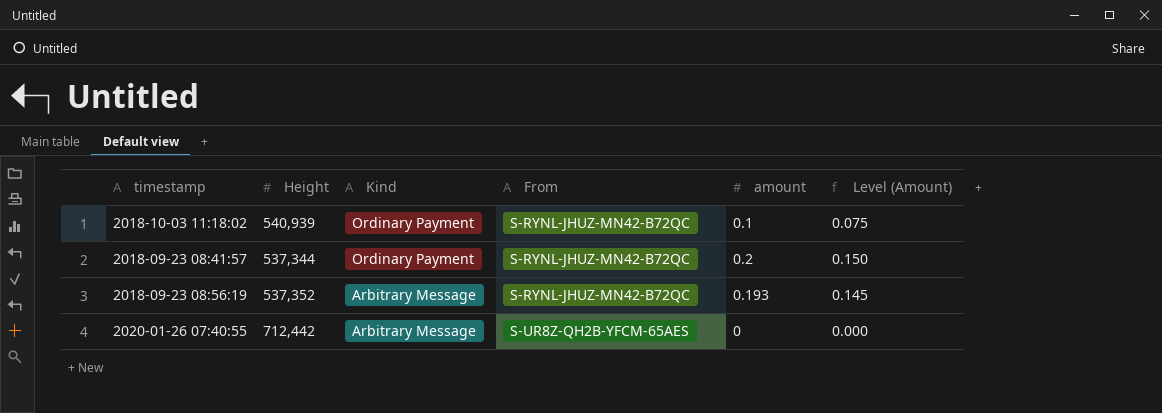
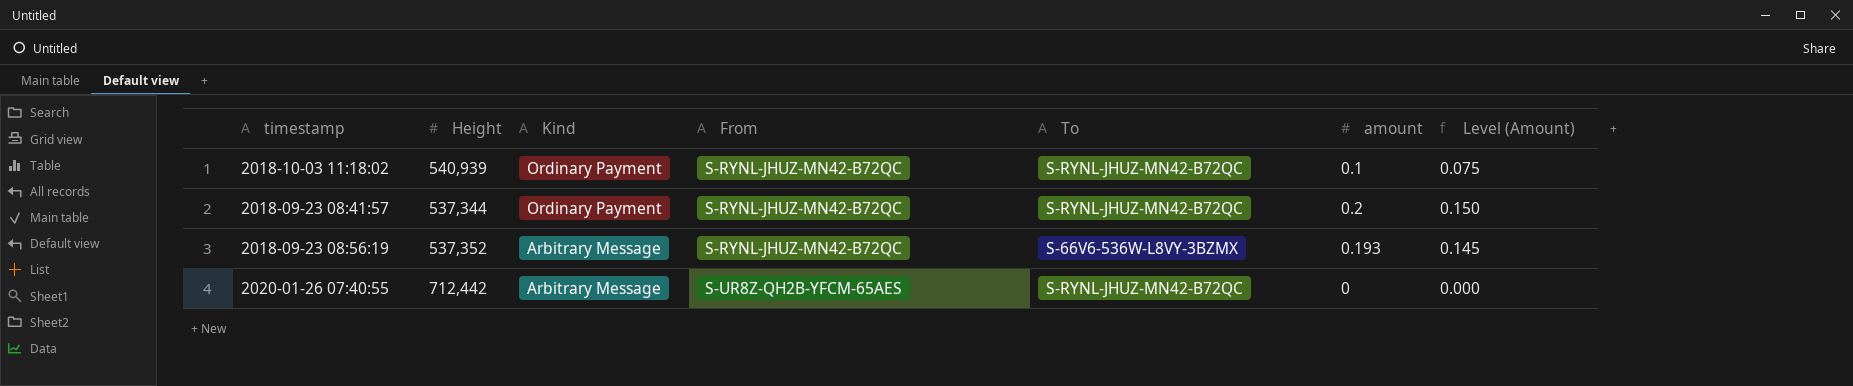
column To | position: none -> 5

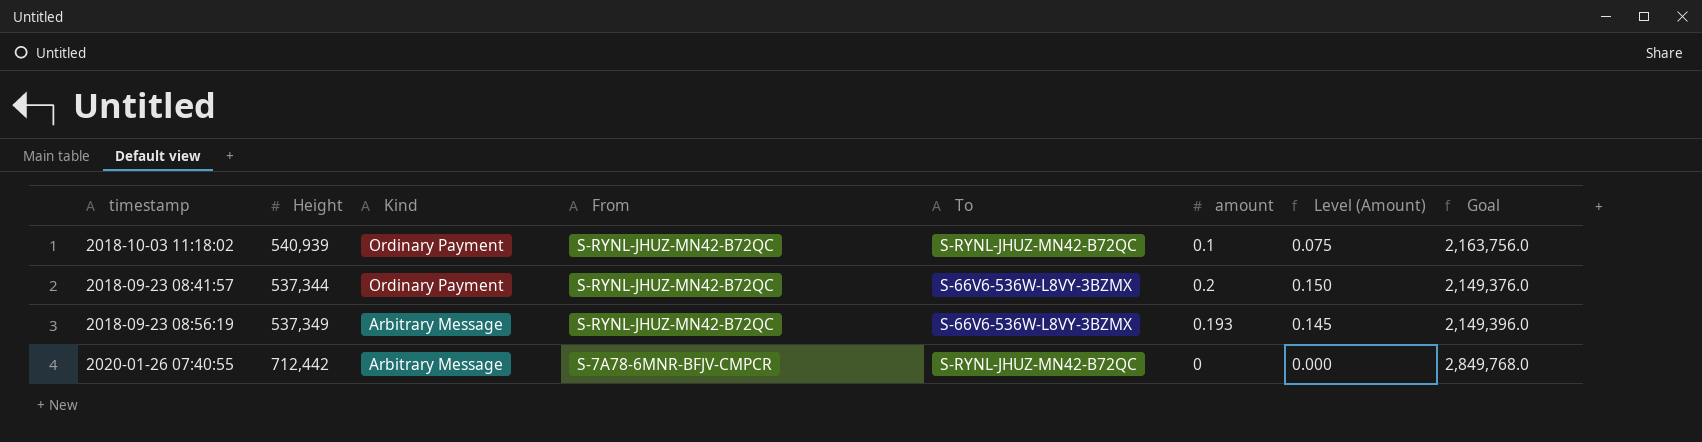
column Goal | formula: none -> [Height] * 4
2018-09-23 08:41:57 | To: S-RYNL-JHUZ-MN42-B72QC -> S-66V6-536W-L8VY-3BZMX
2018-09-23 08:56:19 | Height: 537,352 -> 537,349
2020-01-26 07:40:55 | From: S-UR8Z-QH2B-YFCM-65AES -> S-7A78-6MNR-BFJV-CMPCR

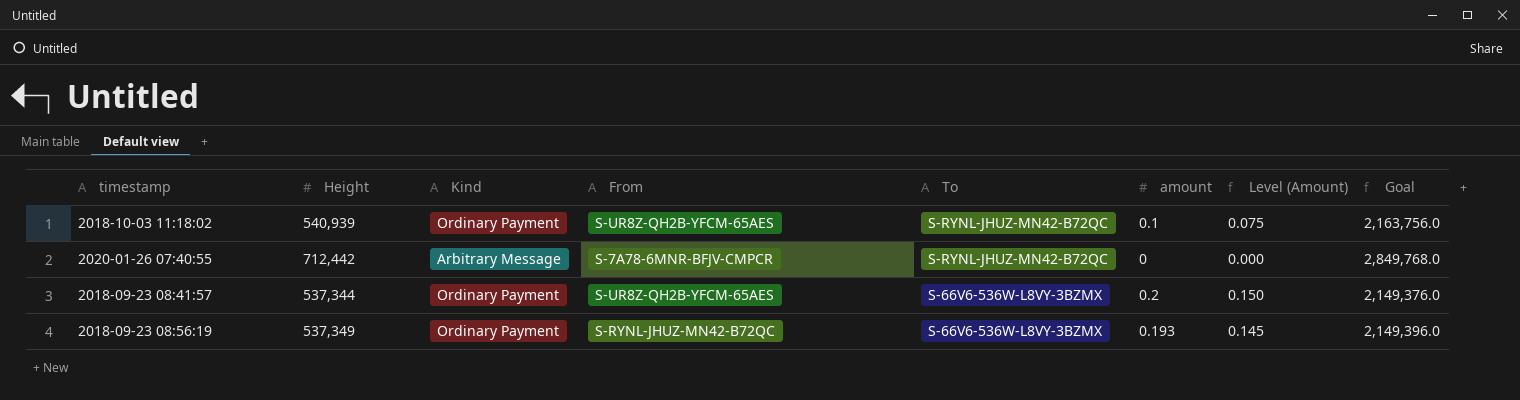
row order: Kind descending -> To descending
2018-10-03 11:18:02 | From: S-RYNL-JHUZ-MN42-B72QC -> S-UR8Z-QH2B-YFCM-65AES
2018-09-23 08:41:57 | From: S-RYNL-JHUZ-MN42-B72QC -> S-UR8Z-QH2B-YFCM-65AES
2018-09-23 08:56:19 | Kind: Arbitrary Message -> Ordinary Payment

